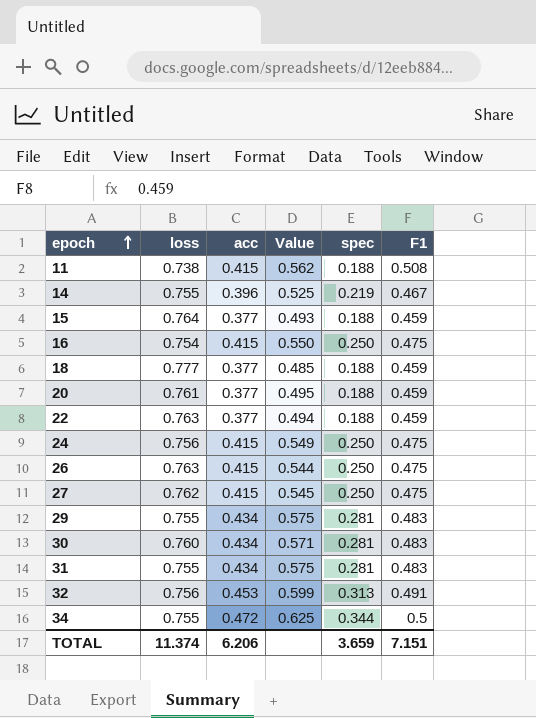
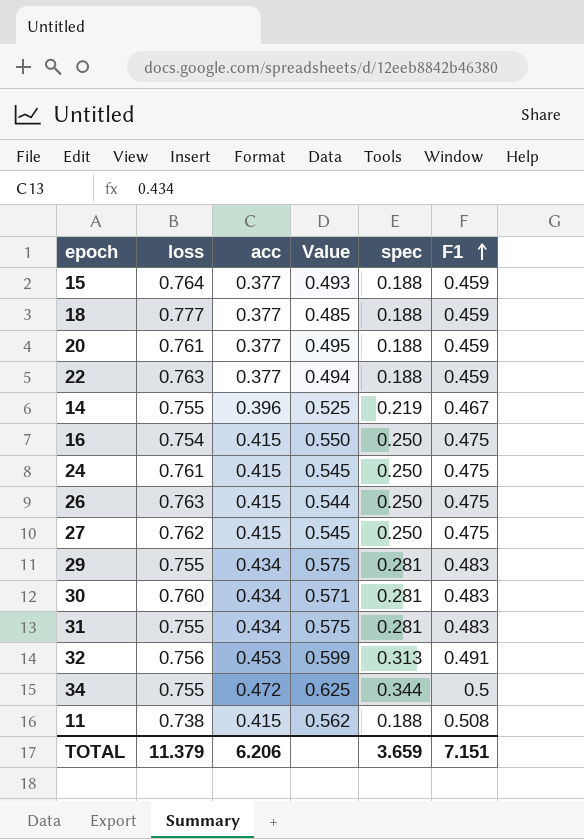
row order: epoch ascending -> F1 ascending
24 | loss: 0.756 -> 0.761
24 | Value: 0.549 -> 0.545
TOTAL | loss: 11.374 -> 11.379

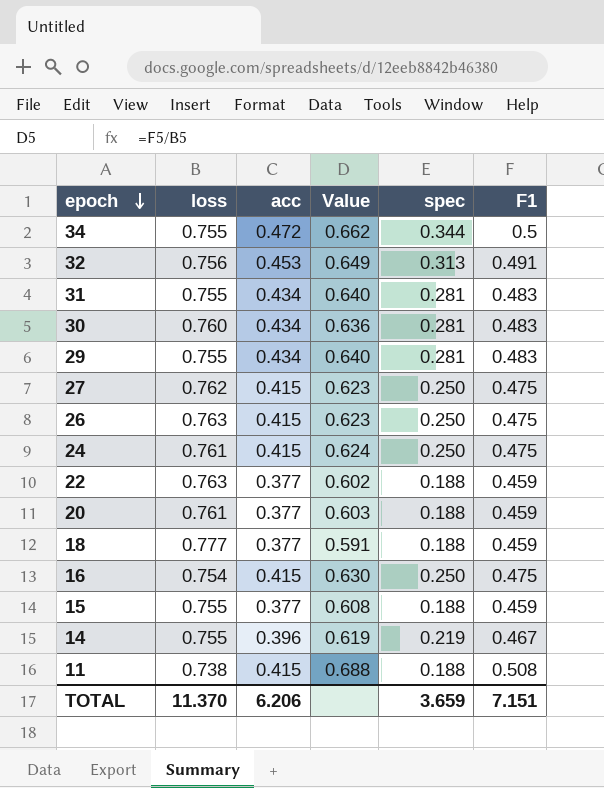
row order: F1 ascending -> epoch descending
column Value | formula: [acc] / [loss] -> [F1] / [loss]
15 | loss: 0.764 -> 0.755
TOTAL | loss: 11.379 -> 11.370

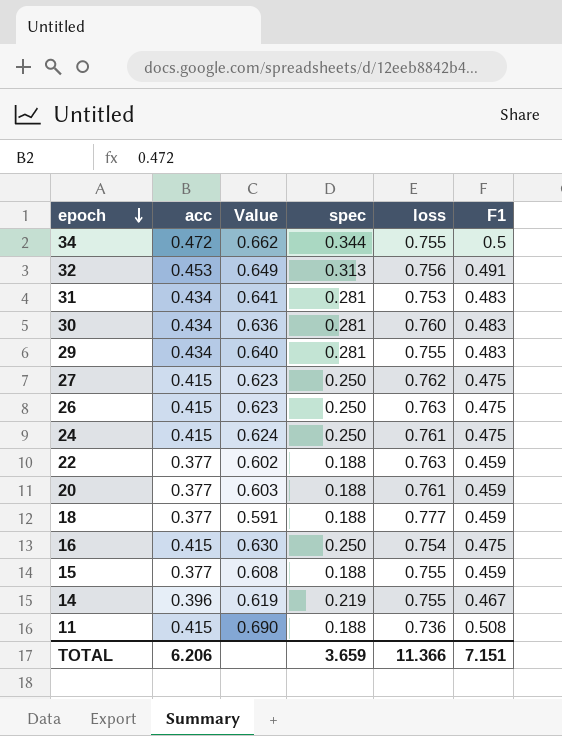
column loss | position: 2 -> 5
31 | Value: 0.640 -> 0.641
31 | loss: 0.755 -> 0.753
11 | Value: 0.688 -> 0.690
11 | loss: 0.738 -> 0.736
TOTAL | loss: 11.370 -> 11.366

